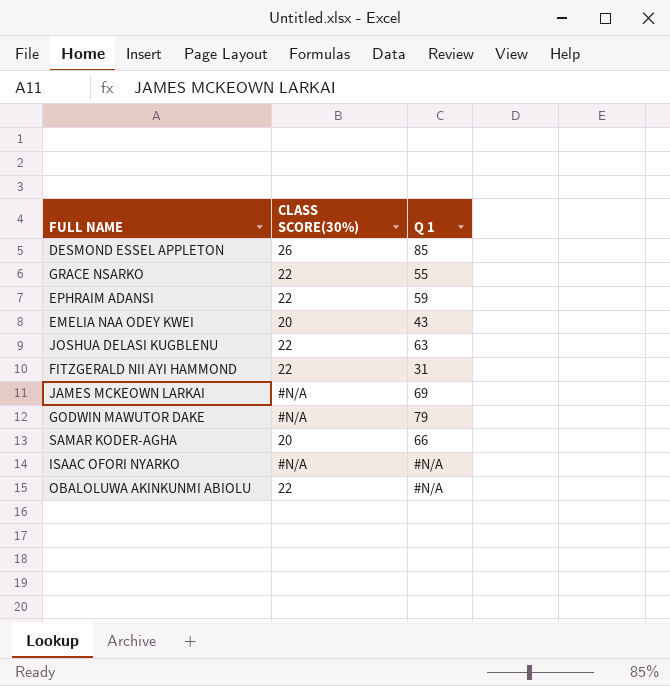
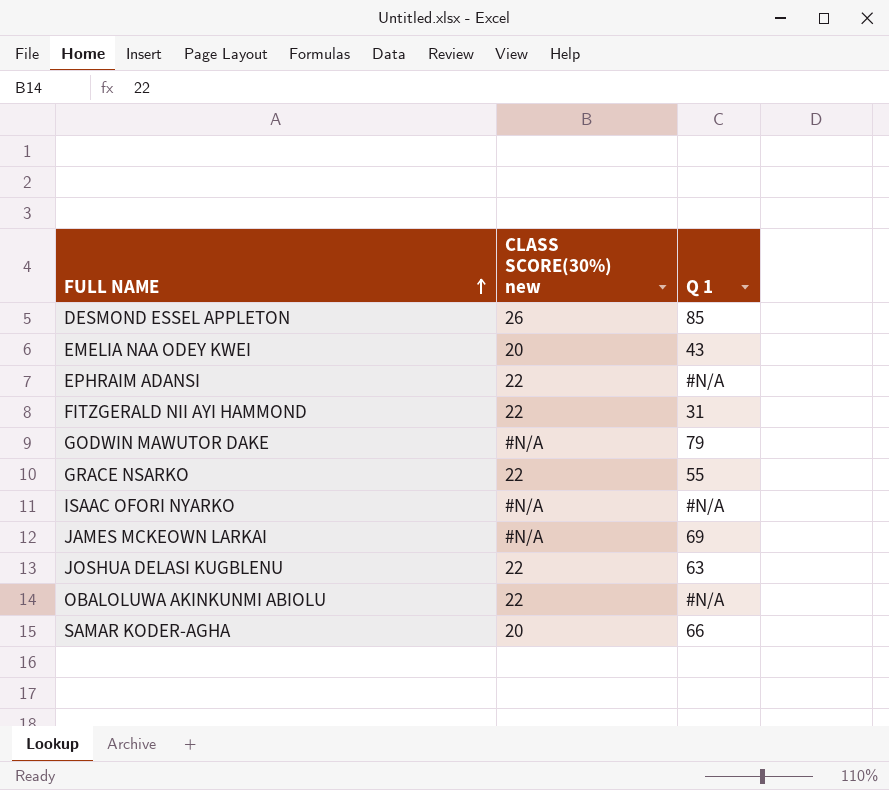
row order: none -> FULL NAME ascending
column name: CLASS SCORE(30%) -> CLASS SCORE(30%) new
EPHRAIM ADANSI | Q 1: 59 -> #N/A

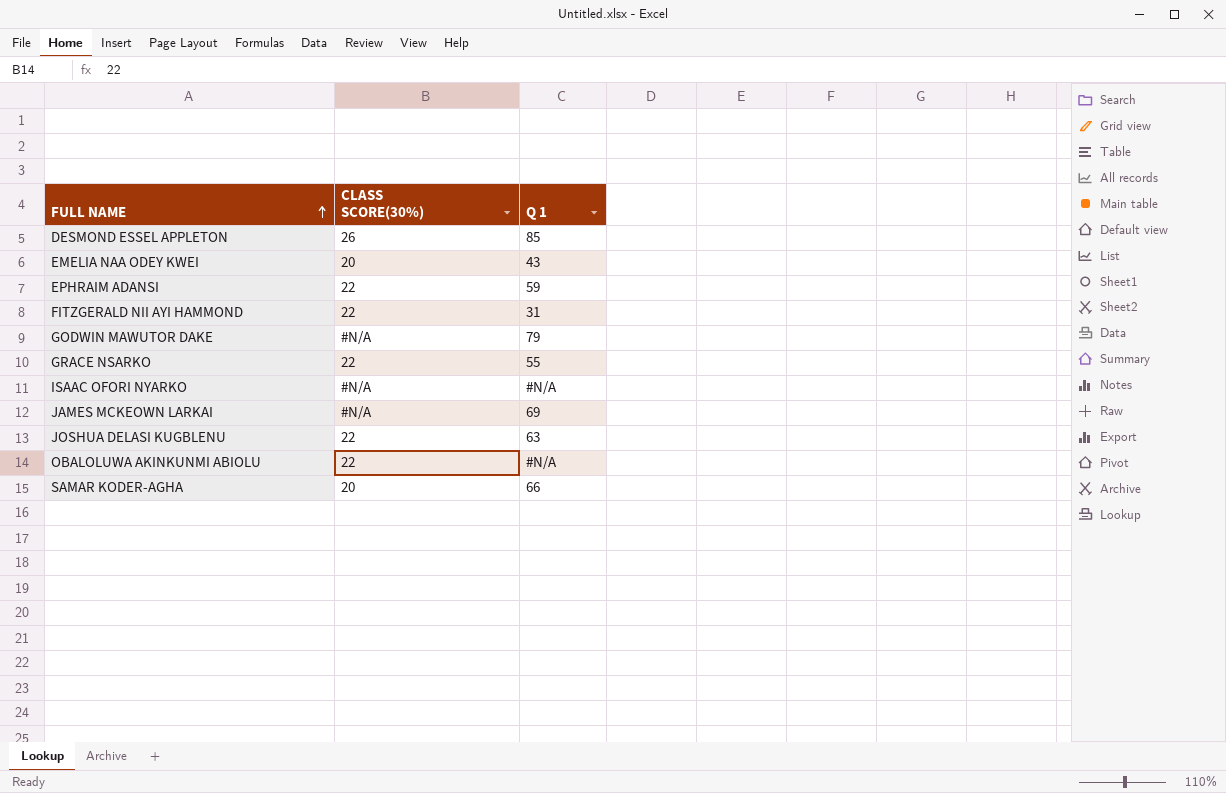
column name: CLASS SCORE(30%) new -> CLASS SCORE(30%)
EPHRAIM ADANSI | Q 1: #N/A -> 59

